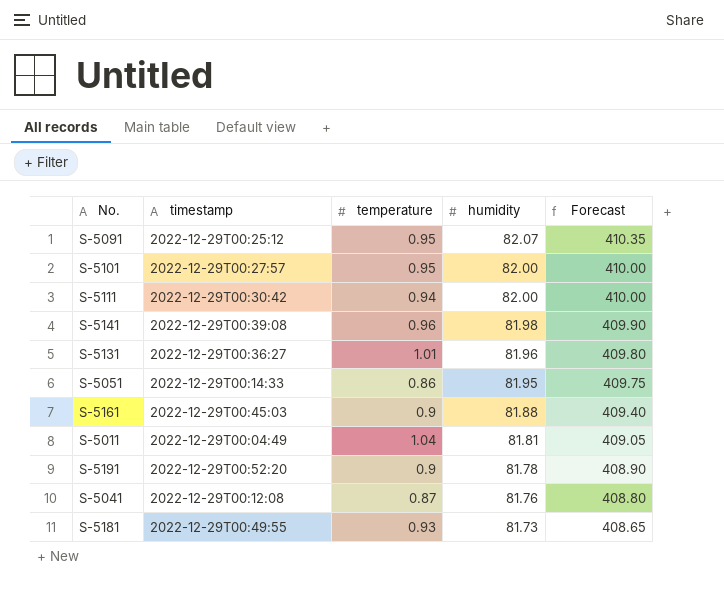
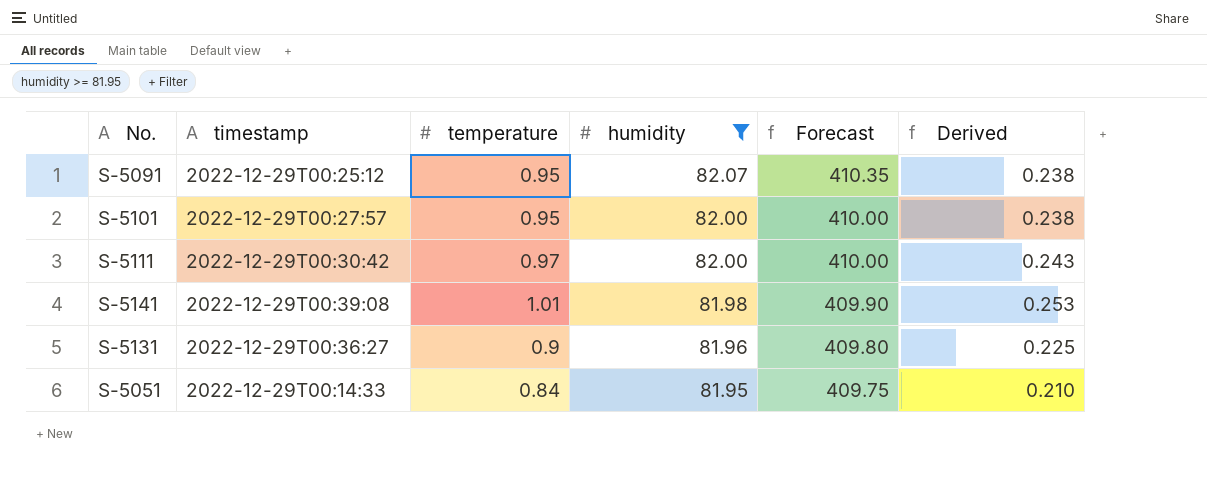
filter: none -> humidity >= 81.95
column Derived | formula: none -> [temperature] * 0.25
S-5111 | temperature: 0.94 -> 0.97
S-5141 | temperature: 0.96 -> 1.01
S-5131 | temperature: 1.01 -> 0.9
S-5051 | temperature: 0.86 -> 0.84

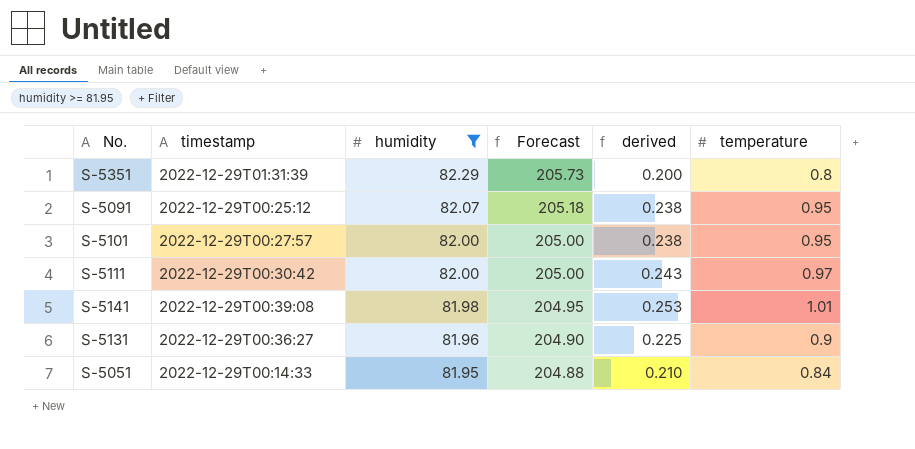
column Forecast | formula: [humidity] * 5 -> [humidity] * 2.5
column name: Derived -> derived
column temperature | position: 3 -> 6
row S-5351: none -> 2022-12-29T01:31:39 | 82.29 | 205.73 | 0.200 | 0.8

